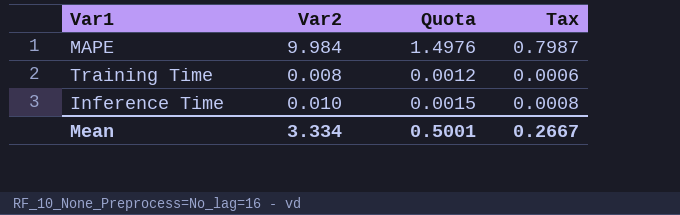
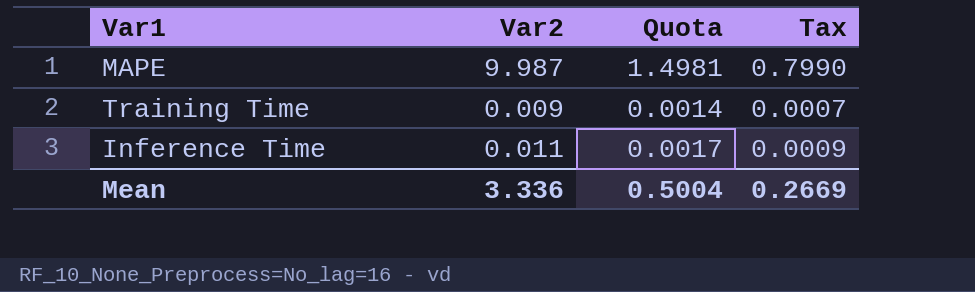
MAPE | Var2: 9.984 -> 9.987
MAPE | Quota: 1.4976 -> 1.4981
MAPE | Tax: 0.7987 -> 0.7990
Training Time | Var2: 0.008 -> 0.009
Training Time | Quota: 0.0012 -> 0.0014
Training Time | Tax: 0.0006 -> 0.0007
Inference Time | Var2: 0.010 -> 0.011
Inference Time | Quota: 0.0015 -> 0.0017
Inference Time | Tax: 0.0008 -> 0.0009
Mean | Var2: 3.334 -> 3.336
Mean | Quota: 0.5001 -> 0.5004
Mean | Tax: 0.2667 -> 0.2669

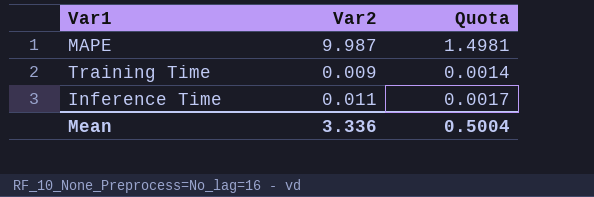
column Tax | formula: [Var2] * 0.08 -> none

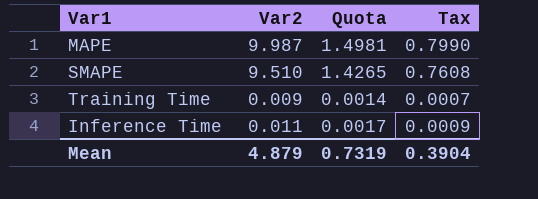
column Tax | formula: none -> [Var2] * 0.08
row SMAPE: none -> 9.510 | 1.4265 | 0.7608
Mean | Var2: 3.336 -> 4.879
Mean | Quota: 0.5004 -> 0.7319

